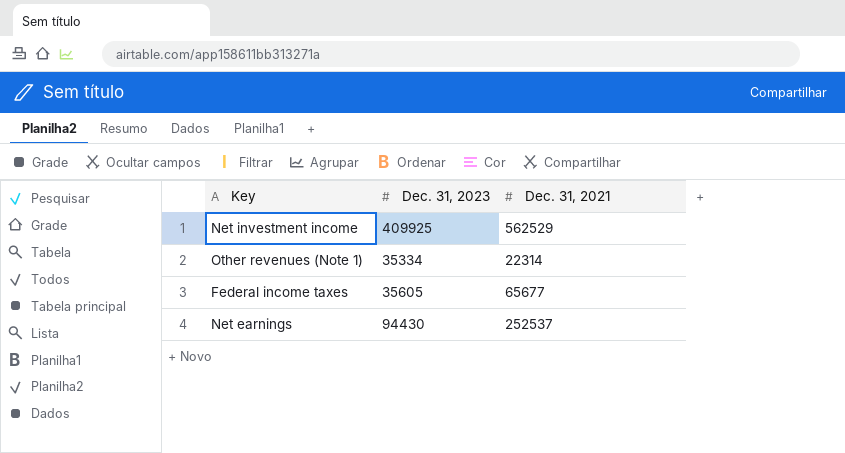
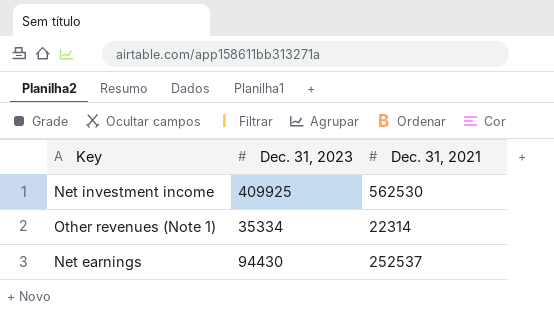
row Federal income taxes: 35605 | 65677 -> none
Net investment income | Dec. 31, 2021: 562529 -> 562530

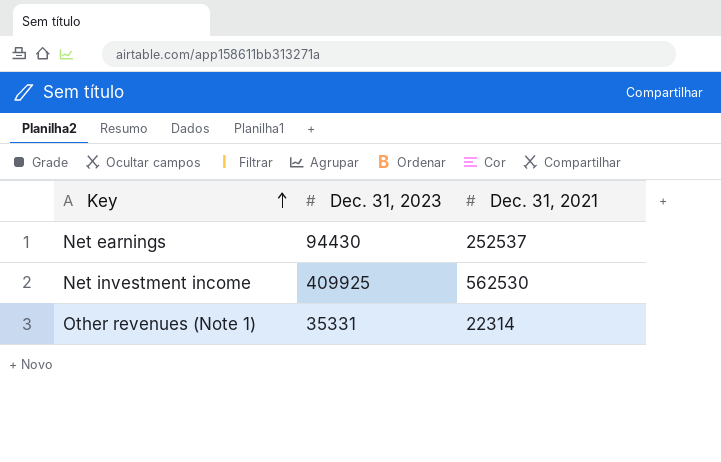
row order: none -> Key ascending
Other revenues (Note 1) | Dec. 31, 2023: 35334 -> 35331

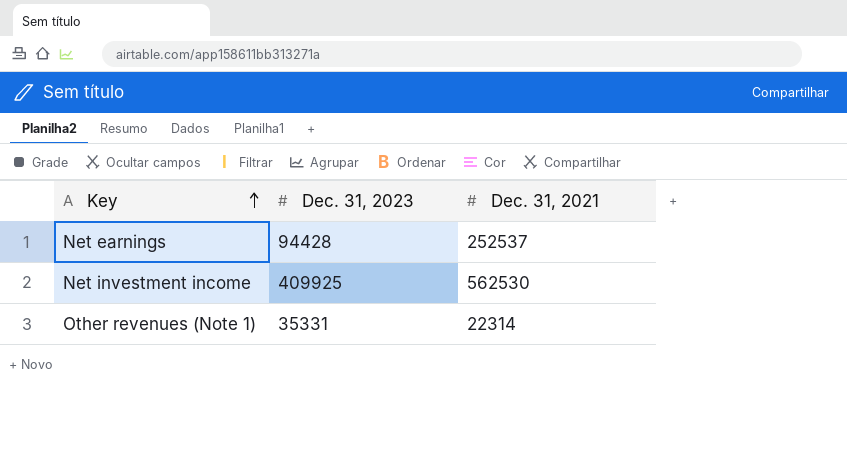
Net earnings | Dec. 31, 2023: 94430 -> 94428

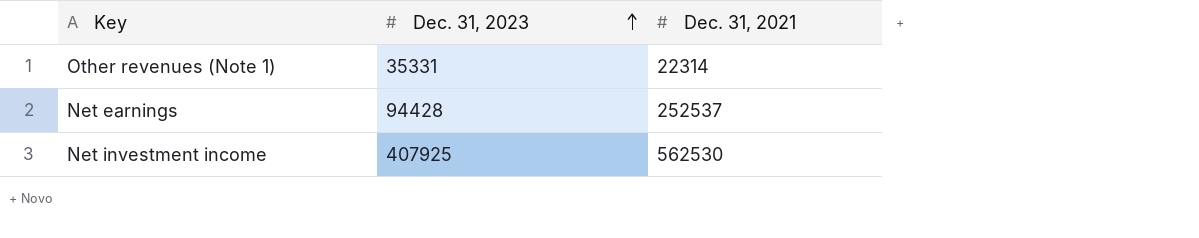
row order: Key ascending -> Dec. 31, 2023 ascending
Net investment income | Dec. 31, 2023: 409925 -> 407925

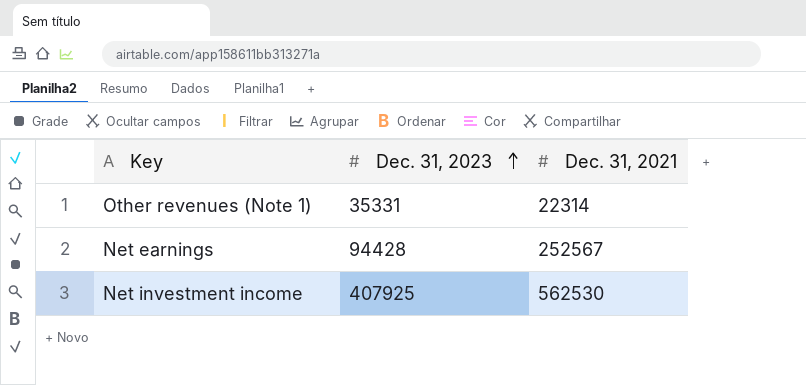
Net earnings | Dec. 31, 2021: 252537 -> 252567

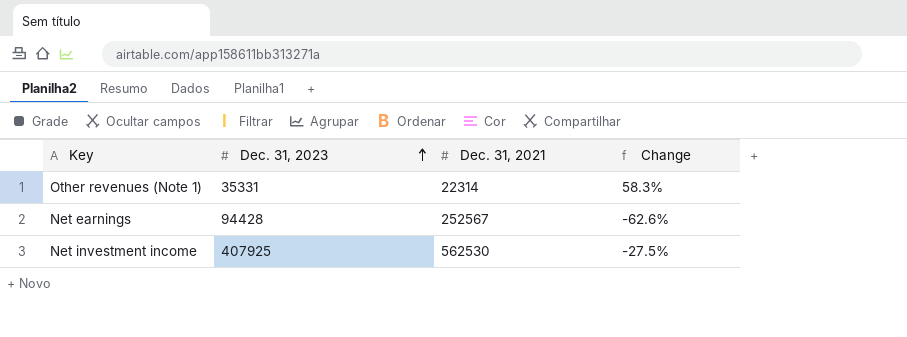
column Change | formula: none -> ([Dec. 31, 2023] - [Dec. 31, 2021]) / [Dec. 31, 2021]

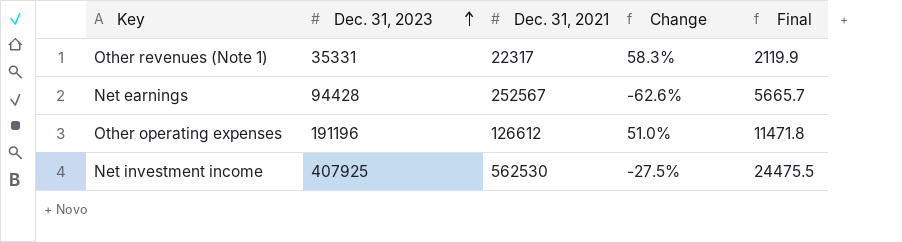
column Final | formula: none -> [Dec. 31, 2023] * 0.06
Other revenues (Note 1) | Dec. 31, 2021: 22314 -> 22317
row Other operating expenses: none -> 191196 | 126612 | 51.0% | 11471.8

